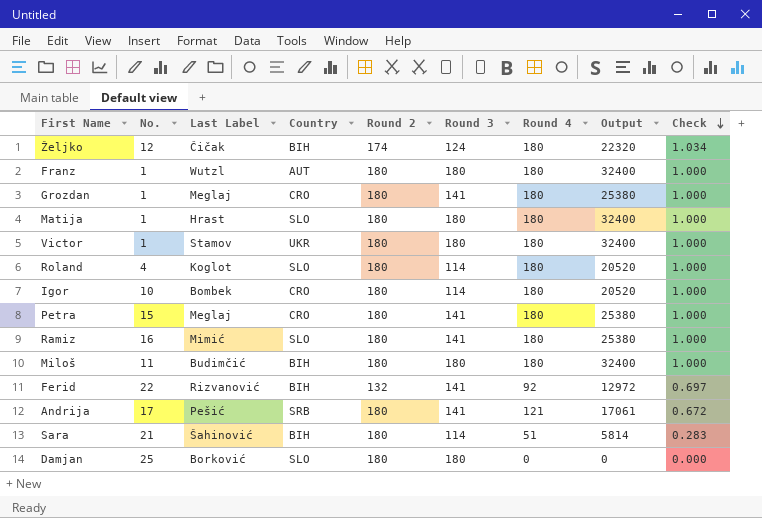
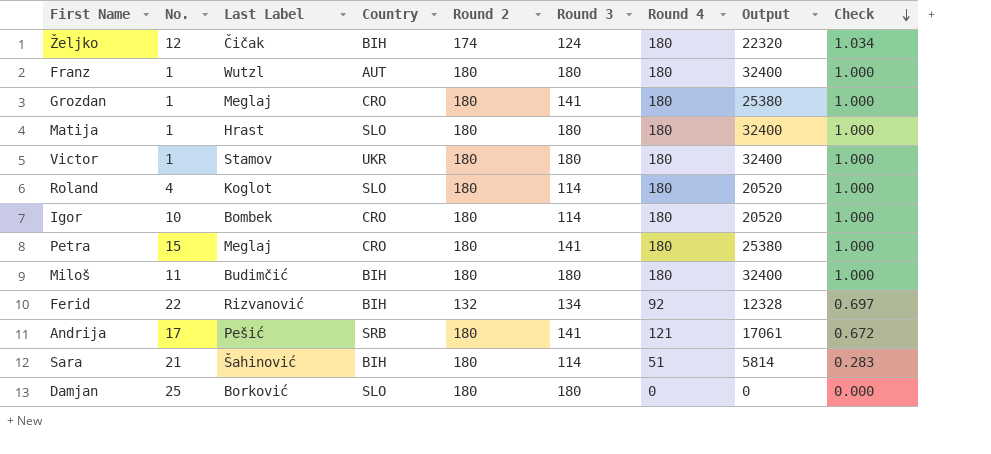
row Ramiz: 16 | Mimić | SLO | 180 | 141 | 180 | 25380 | 1.000 -> none
Ferid | Round 3: 141 -> 134
Ferid | Output: 12972 -> 12328

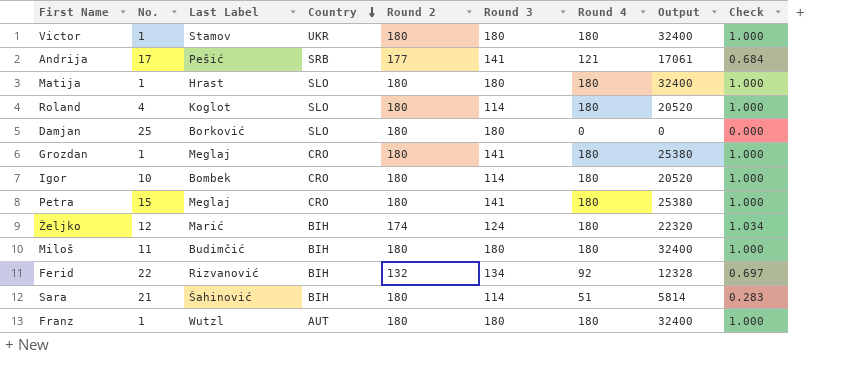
row order: Check descending -> Country descending
Andrija | Round 2: 180 -> 177
Andrija | Check: 0.672 -> 0.684
Željko | Last Label: Čičak -> Marić

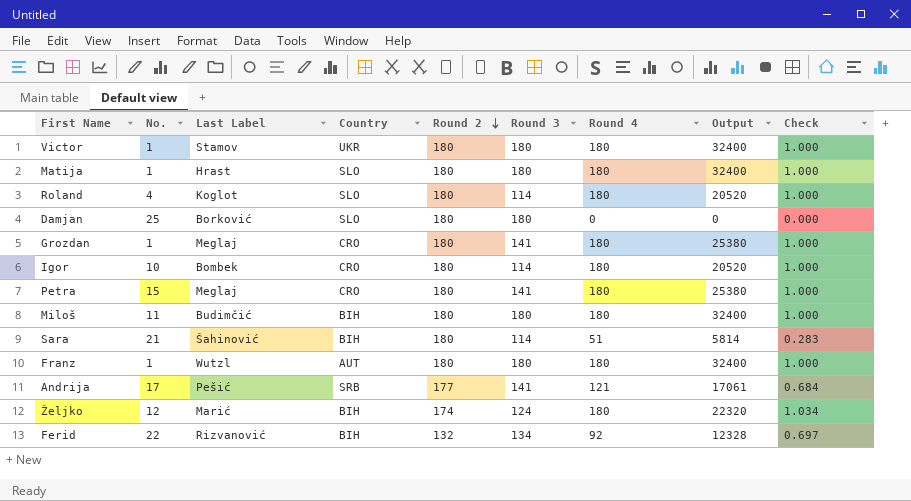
row order: Country descending -> Round 2 descending

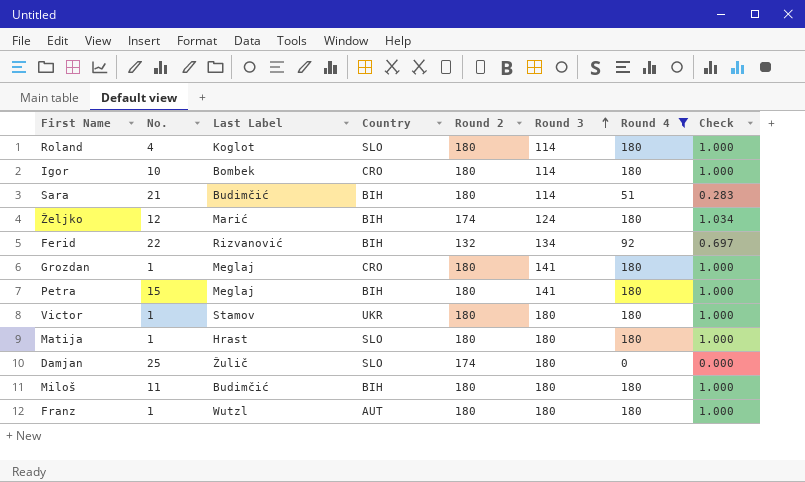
filter: none -> Round 4 != 121
row order: Round 2 descending -> Round 3 ascending
column Output | formula: [Round 3] * [Round 4] -> none
Sara | Last Label: Šahinović -> Budimčić
Petra | Country: CRO -> BIH
Damjan | Last Label: Borković -> Žulič
Damjan | Round 2: 180 -> 174

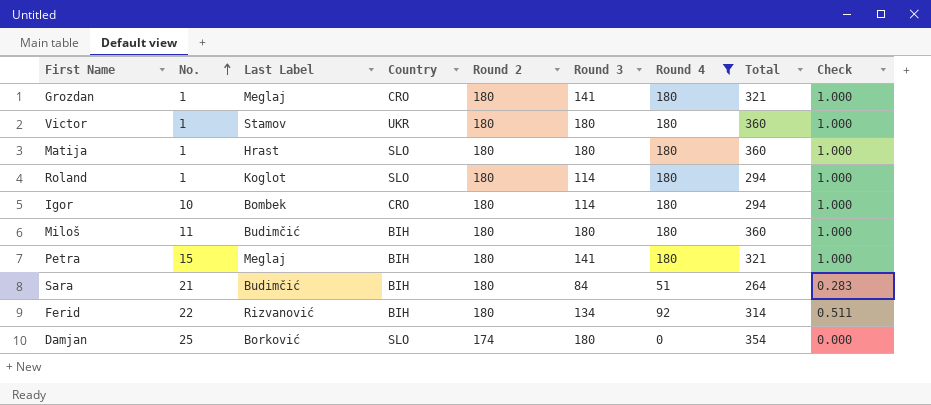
row order: Round 3 ascending -> No. ascending
column Total | formula: none -> [Round 2] + [Round 3]
row Željko: 12 | Marić | BIH | 174 | 124 | 180 | 1.034 -> none
row Franz: 1 | Wutzl | AUT | 180 | 180 | 180 | 1.000 -> none
Roland | No.: 4 -> 1
Sara | Round 3: 114 -> 84
Ferid | Round 2: 132 -> 180
Ferid | Check: 0.697 -> 0.511
Damjan | Last Label: Žulič -> Borković

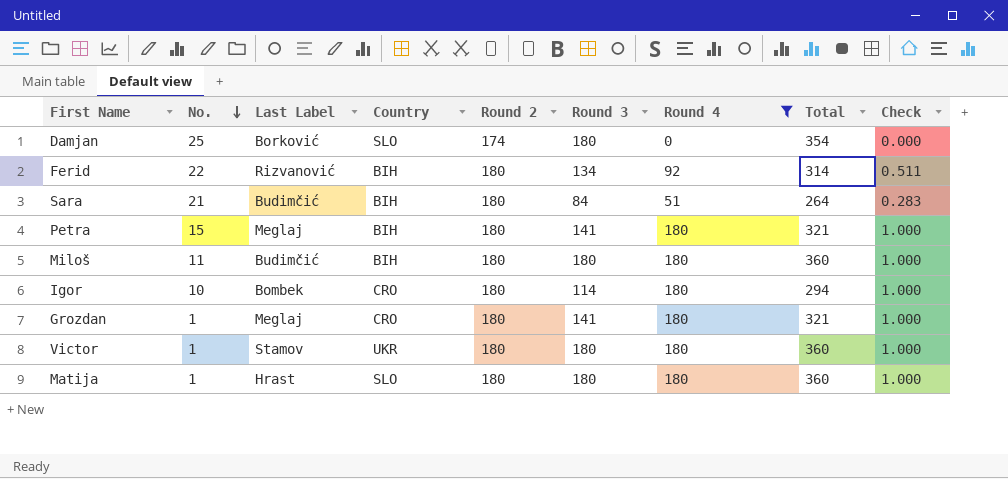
row order: No. ascending -> No. descending
row Roland: 1 | Koglot | SLO | 180 | 114 | 180 | 294 | 1.000 -> none

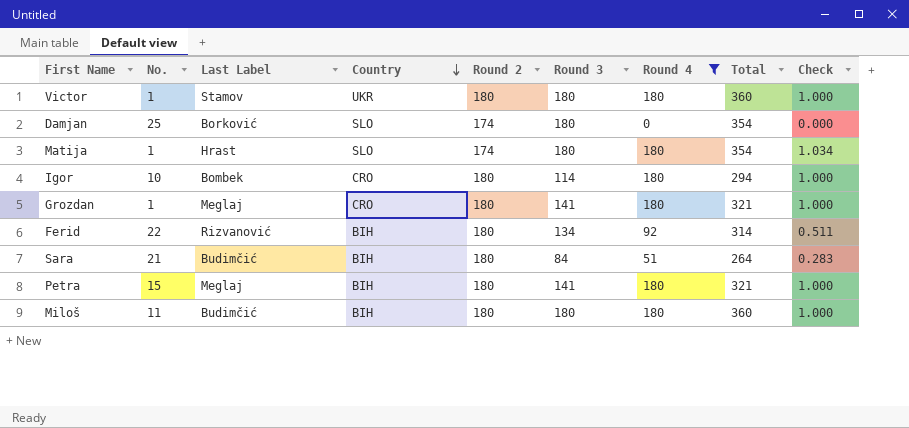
row order: No. descending -> Country descending
Matija | Round 2: 180 -> 174
Matija | Total: 360 -> 354
Matija | Check: 1.000 -> 1.034

